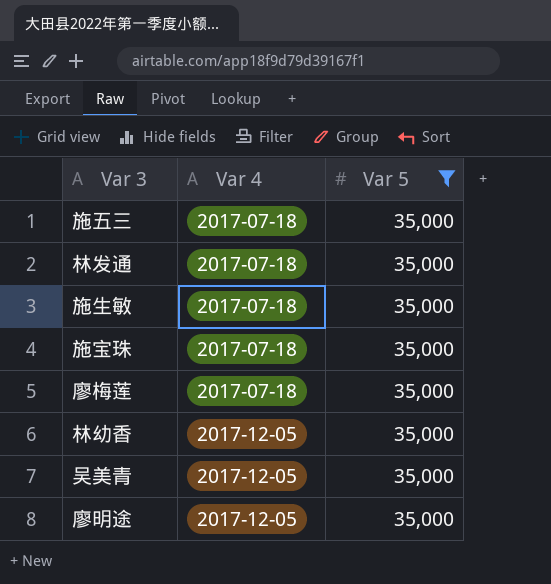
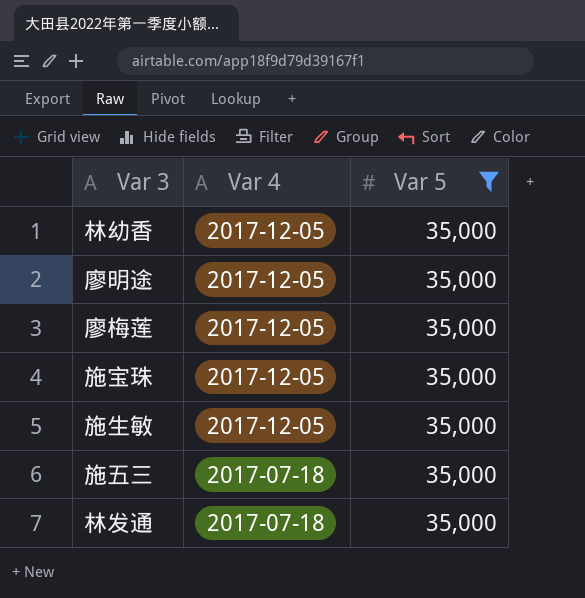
row order: Var 4 ascending -> Var 4 descending
row 吴美青: 2017-12-05 | 35,000 -> none
廖梅莲 | Var 4: 2017-07-18 -> 2017-12-05
施宝珠 | Var 4: 2017-07-18 -> 2017-12-05
施生敏 | Var 4: 2017-07-18 -> 2017-12-05

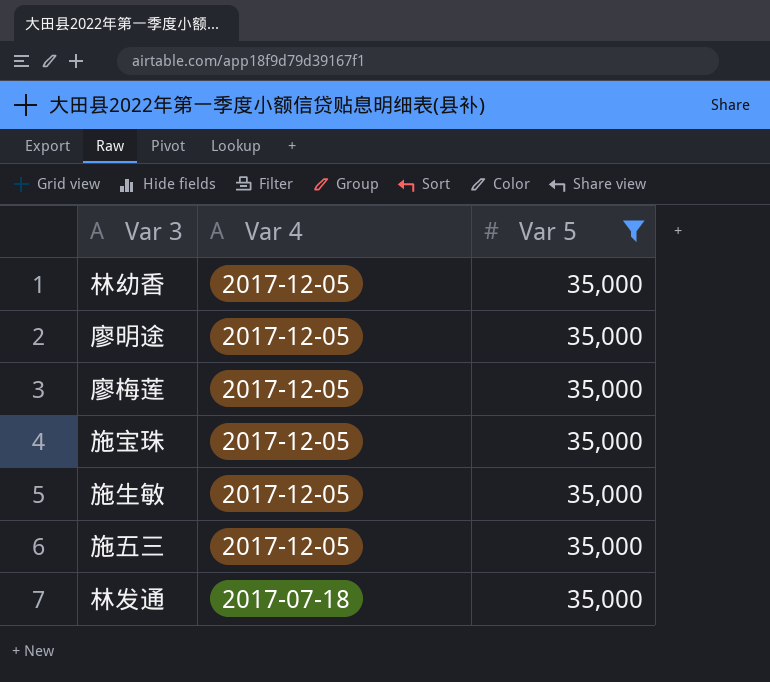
施五三 | Var 4: 2017-07-18 -> 2017-12-05

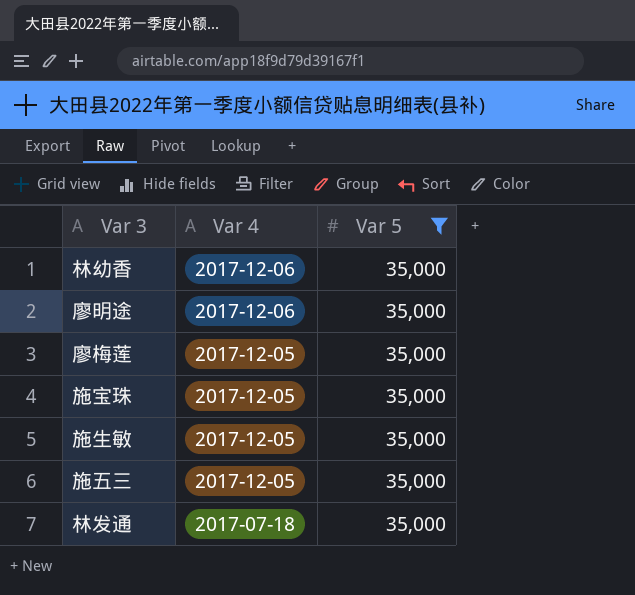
林幼香 | Var 4: 2017-12-05 -> 2017-12-06
廖明途 | Var 4: 2017-12-05 -> 2017-12-06

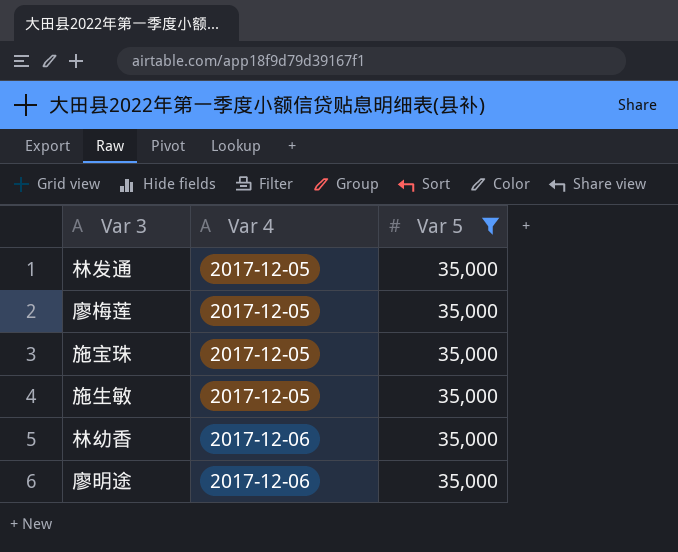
row order: Var 4 descending -> Var 4 ascending
row 施五三: 2017-12-05 | 35,000 -> none
林发通 | Var 4: 2017-07-18 -> 2017-12-05

